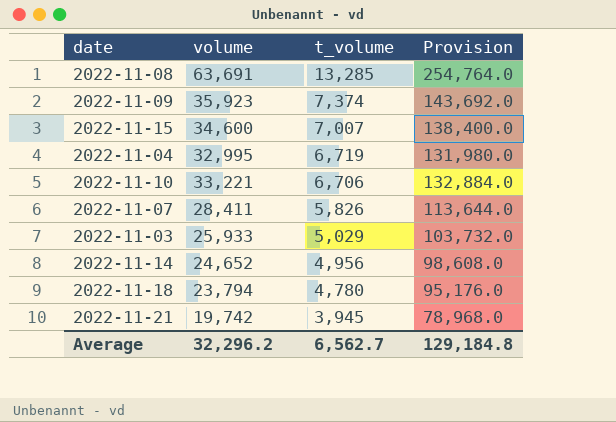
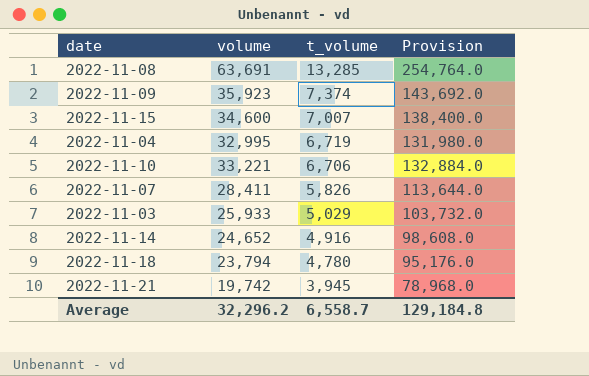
2022-11-14 | t_volume: 4,956 -> 4,916
Average | t_volume: 6,562.7 -> 6,558.7

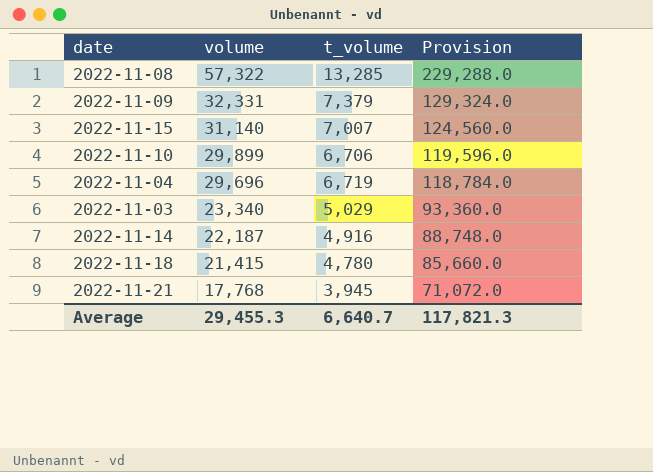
row order: t_volume descending -> volume descending
row 2022-11-07: 28,411 | 5,826 | 113,644.0 -> none
2022-11-08 | volume: 63,691 -> 57,322
2022-11-08 | Provision: 254,764.0 -> 229,288.0
2022-11-09 | volume: 35,923 -> 32,331
2022-11-09 | t_volume: 7,374 -> 7,379
2022-11-09 | Provision: 143,692.0 -> 129,324.0
2022-11-15 | volume: 34,600 -> 31,140
2022-11-15 | Provision: 138,400.0 -> 124,560.0
2022-11-10 | volume: 33,221 -> 29,899
2022-11-10 | Provision: 132,884.0 -> 119,596.0
2022-11-04 | volume: 32,995 -> 29,696
2022-11-04 | Provision: 131,980.0 -> 118,784.0
2022-11-03 | volume: 25,933 -> 23,340
2022-11-03 | Provision: 103,732.0 -> 93,360.0
2022-11-14 | volume: 24,652 -> 22,187
2022-11-14 | Provision: 98,608.0 -> 88,748.0
2022-11-18 | volume: 23,794 -> 21,415
2022-11-18 | Provision: 95,176.0 -> 85,660.0
2022-11-21 | volume: 19,742 -> 17,768
2022-11-21 | Provision: 78,968.0 -> 71,072.0
Average | volume: 32,296.2 -> 29,455.3
Average | t_volume: 6,558.7 -> 6,640.7
Average | Provision: 129,184.8 -> 117,821.3

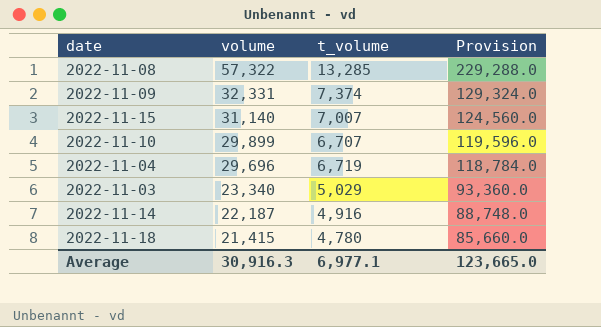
row 2022-11-21: 17,768 | 3,945 | 71,072.0 -> none
2022-11-09 | t_volume: 7,379 -> 7,374
2022-11-10 | t_volume: 6,706 -> 6,707
Average | volume: 29,455.3 -> 30,916.3
Average | t_volume: 6,640.7 -> 6,977.1
Average | Provision: 117,821.3 -> 123,665.0

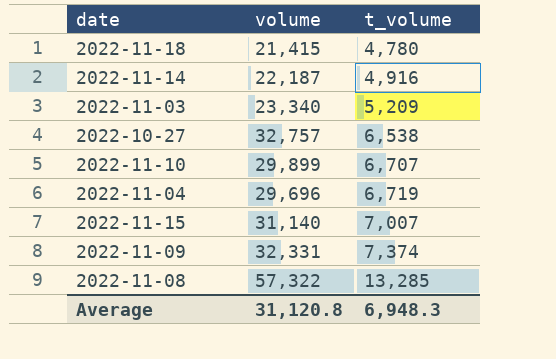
row order: volume descending -> t_volume ascending
column Provision | formula: [volume] * 4 -> none
2022-11-03 | t_volume: 5,029 -> 5,209
row 2022-10-27: none -> 32,757 | 6,538
Average | volume: 30,916.3 -> 31,120.8
Average | t_volume: 6,977.1 -> 6,948.3

